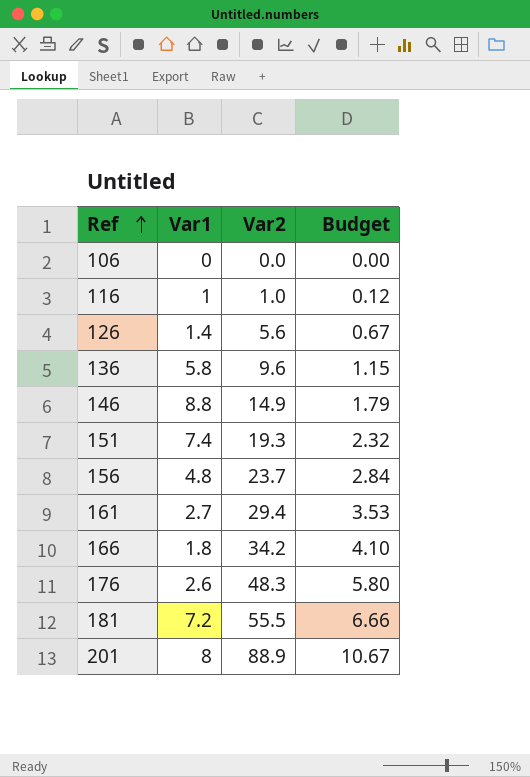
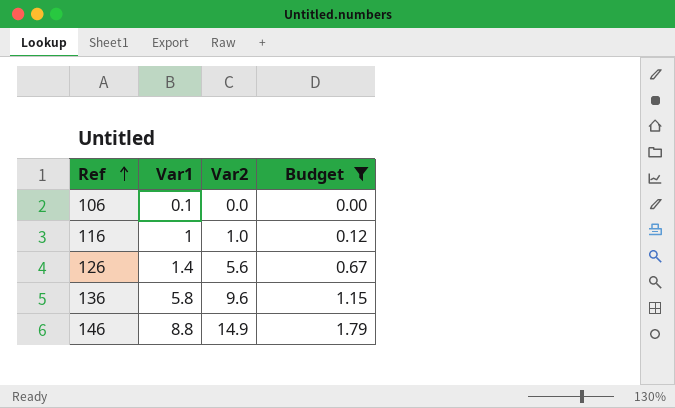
filter: none -> Budget <= 1.79
106 | Var1: 0 -> 0.1

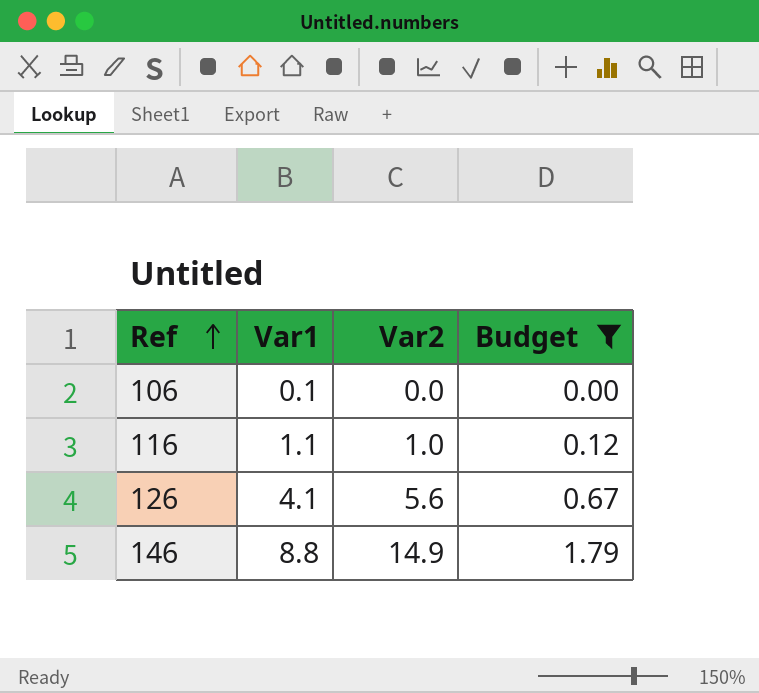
row 136: 5.8 | 9.6 | 1.15 -> none
116 | Var1: 1 -> 1.1
126 | Var1: 1.4 -> 4.1

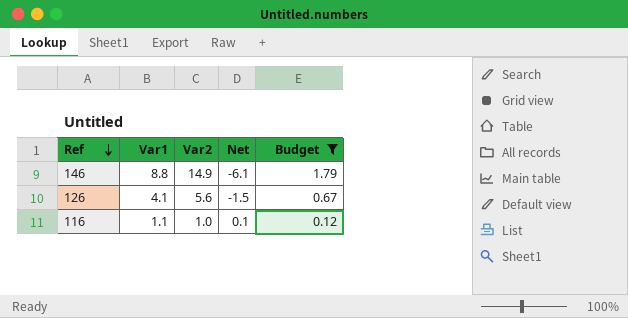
row order: Ref ascending -> Ref descending
column Net | formula: none -> [Var1] - [Var2]
row 106: 0.1 | 0.0 | 0.00 -> none

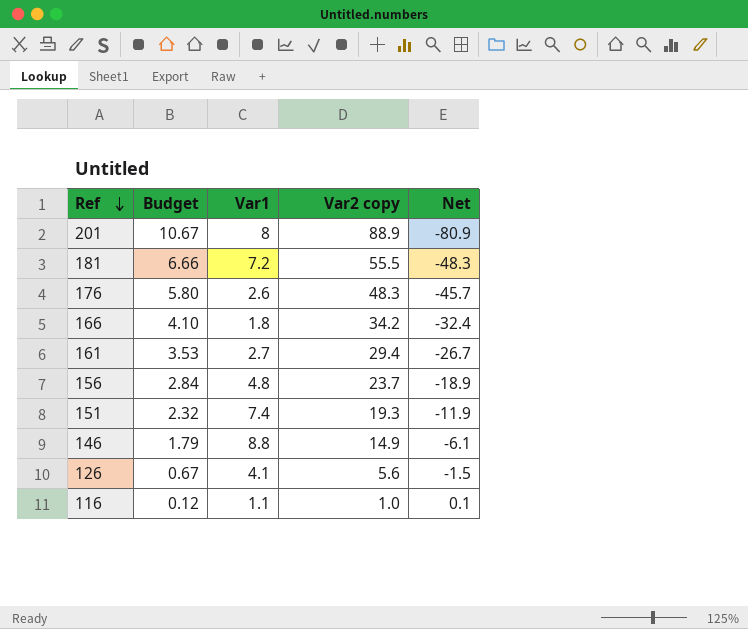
filter: Budget <= 1.79 -> none
column Budget | position: 5 -> 2
column name: Var2 -> Var2 copy

